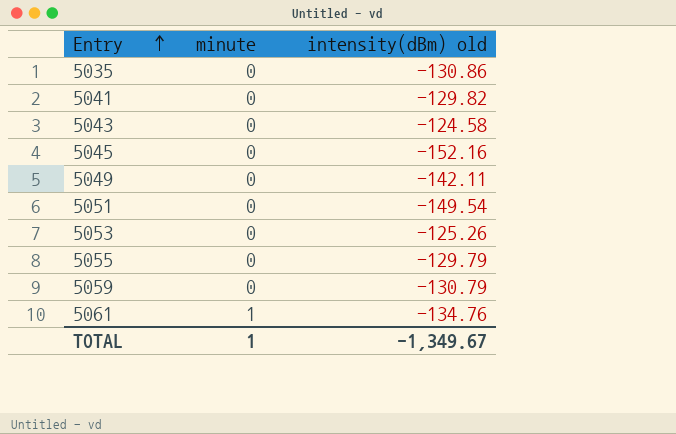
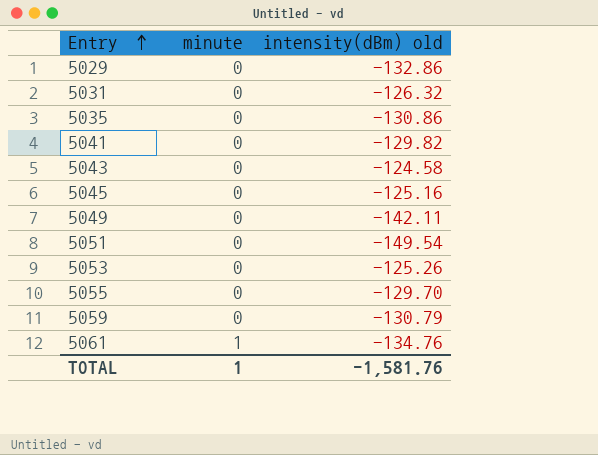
row 5029: none -> 0 | -132.86
row 5031: none -> 0 | -126.32
5045 | intensity(dBm) old: -152.16 -> -125.16
5055 | intensity(dBm) old: -129.79 -> -129.70
TOTAL | intensity(dBm) old: -1,349.67 -> -1,581.76

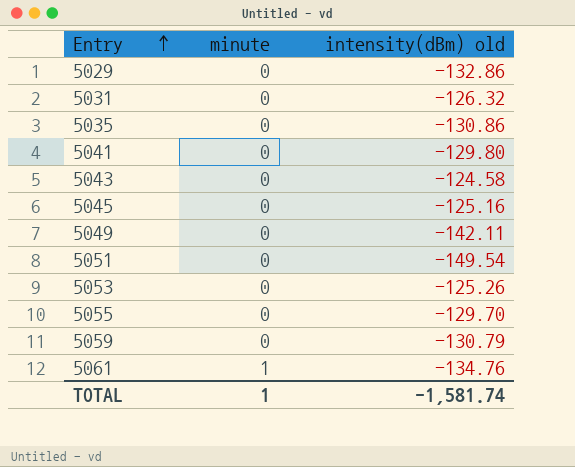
5041 | intensity(dBm) old: -129.82 -> -129.80
TOTAL | intensity(dBm) old: -1,581.76 -> -1,581.74

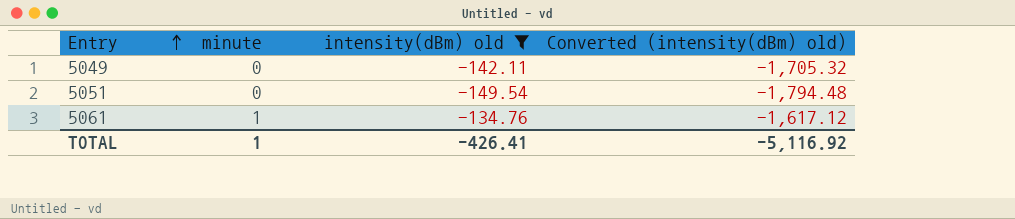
filter: none -> intensity(dBm) old <= -134.76
column Converted (intensity(dBm) old) | formula: none -> [intensity(dBm) old] * 12
TOTAL | intensity(dBm) old: -1,581.74 -> -426.41

